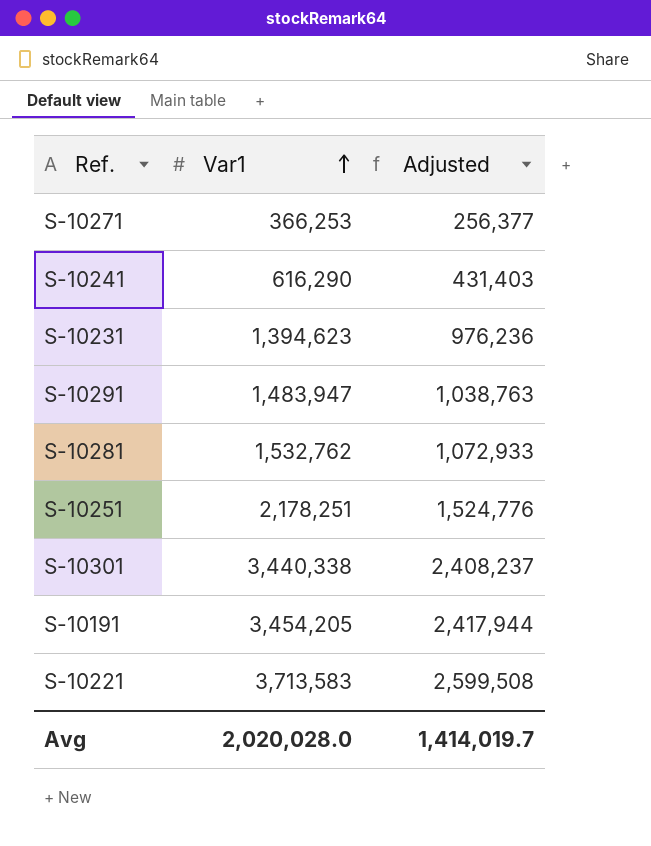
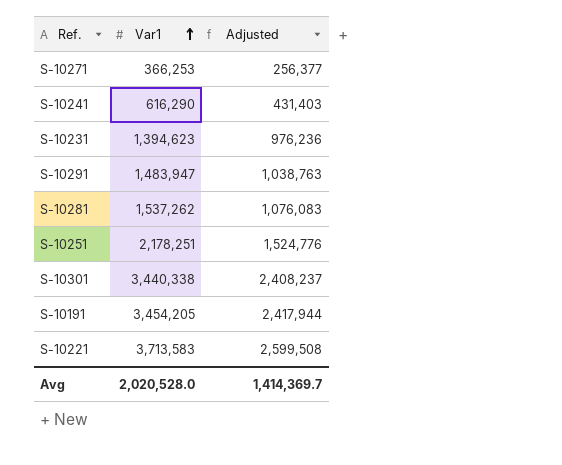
S-10281 | Var1: 1,532,762 -> 1,537,262
S-10281 | Adjusted: 1,072,933 -> 1,076,083
Avg | Var1: 2,020,028.0 -> 2,020,528.0
Avg | Adjusted: 1,414,019.7 -> 1,414,369.7

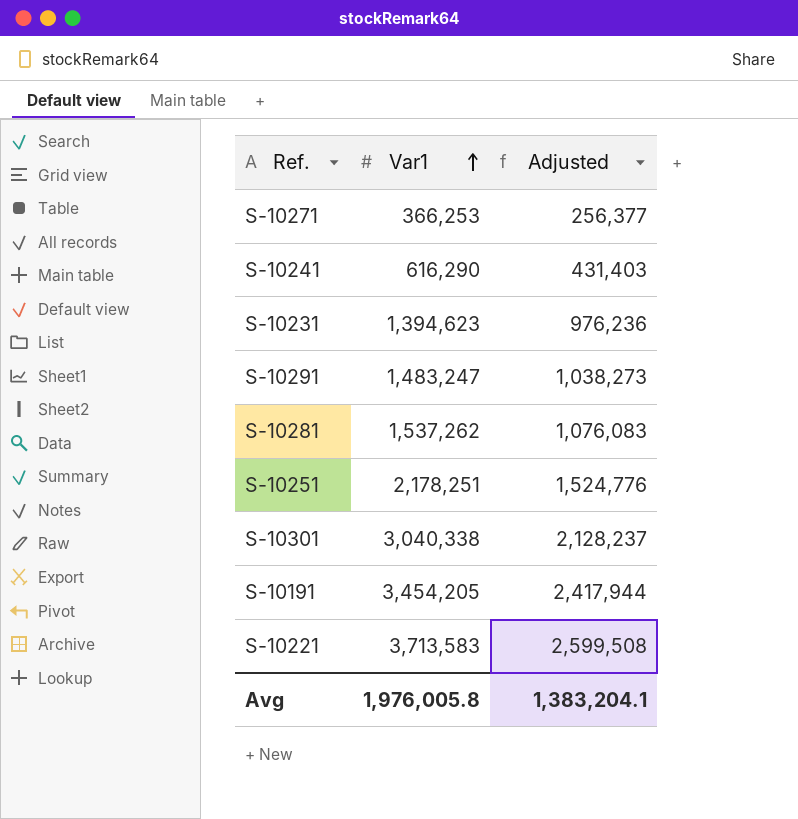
S-10291 | Var1: 1,483,947 -> 1,483,247
S-10291 | Adjusted: 1,038,763 -> 1,038,273
S-10301 | Var1: 3,440,338 -> 3,040,338
S-10301 | Adjusted: 2,408,237 -> 2,128,237
Avg | Var1: 2,020,528.0 -> 1,976,005.8
Avg | Adjusted: 1,414,369.7 -> 1,383,204.1

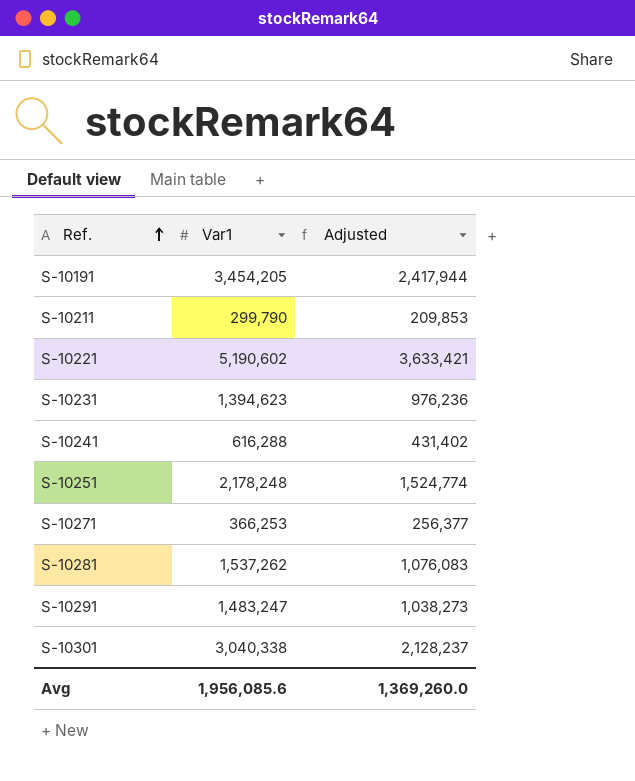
row order: Var1 ascending -> Ref. ascending
row S-10211: none -> 299,790 | 209,853
S-10221 | Var1: 3,713,583 -> 5,190,602
S-10221 | Adjusted: 2,599,508 -> 3,633,421
S-10241 | Var1: 616,290 -> 616,288
S-10241 | Adjusted: 431,403 -> 431,402
S-10251 | Var1: 2,178,251 -> 2,178,248
S-10251 | Adjusted: 1,524,776 -> 1,524,774
Avg | Var1: 1,976,005.8 -> 1,956,085.6
Avg | Adjusted: 1,383,204.1 -> 1,369,260.0

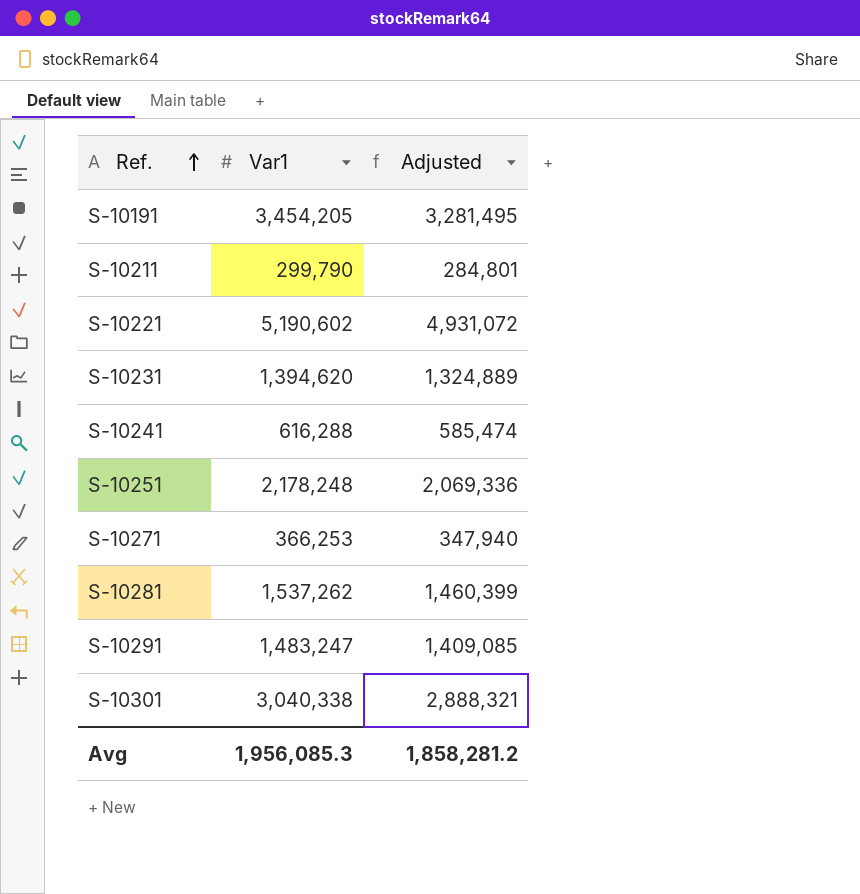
column Adjusted | formula: [Var1] * 0.7 -> [Var1] * 0.95
S-10231 | Var1: 1,394,623 -> 1,394,620
Avg | Var1: 1,956,085.6 -> 1,956,085.3
Avg | Adjusted: 1,369,260.0 -> 1,858,281.2

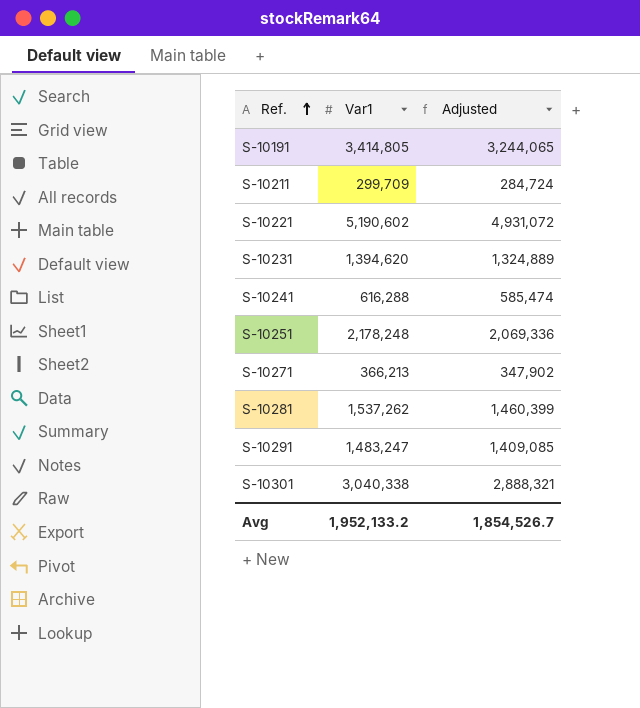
S-10191 | Var1: 3,454,205 -> 3,414,805
S-10191 | Adjusted: 3,281,495 -> 3,244,065
S-10211 | Var1: 299,790 -> 299,709
S-10211 | Adjusted: 284,801 -> 284,724
S-10271 | Var1: 366,253 -> 366,213
S-10271 | Adjusted: 347,940 -> 347,902
Avg | Var1: 1,956,085.3 -> 1,952,133.2
Avg | Adjusted: 1,858,281.2 -> 1,854,526.7

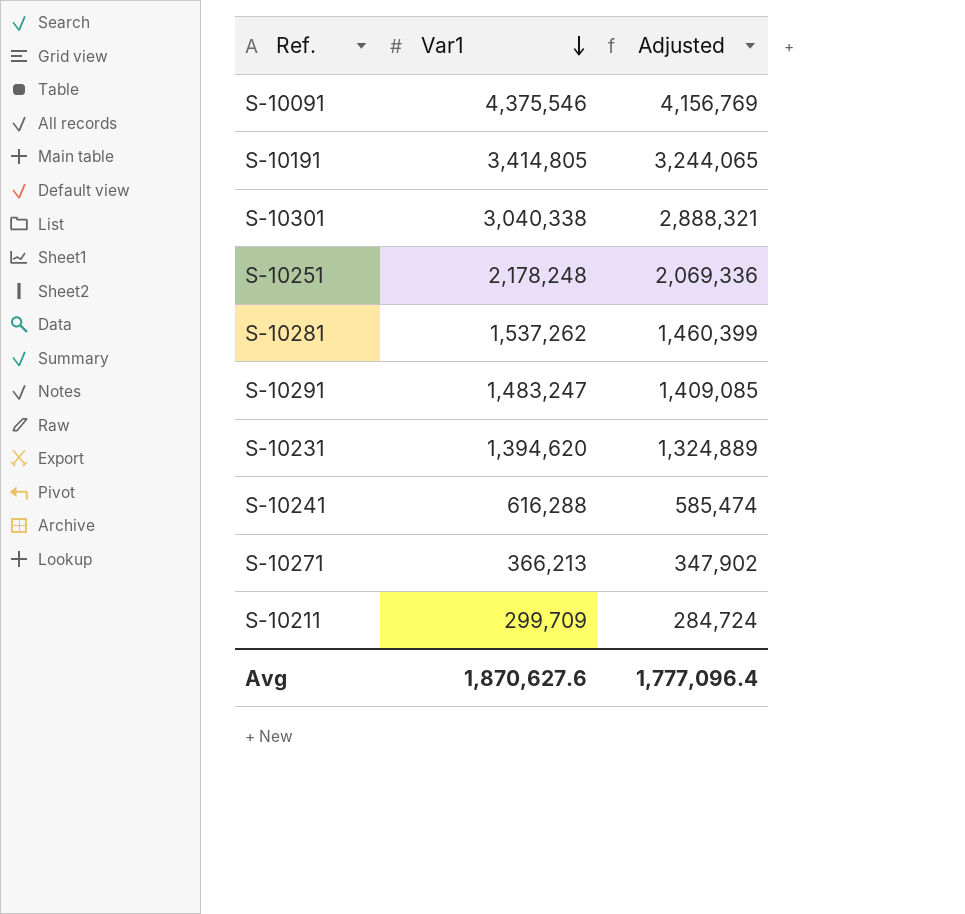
row order: Ref. ascending -> Var1 descending
row S-10221: 5,190,602 | 4,931,072 -> none
row S-10091: none -> 4,375,546 | 4,156,769
Avg | Var1: 1,952,133.2 -> 1,870,627.6
Avg | Adjusted: 1,854,526.7 -> 1,777,096.4

